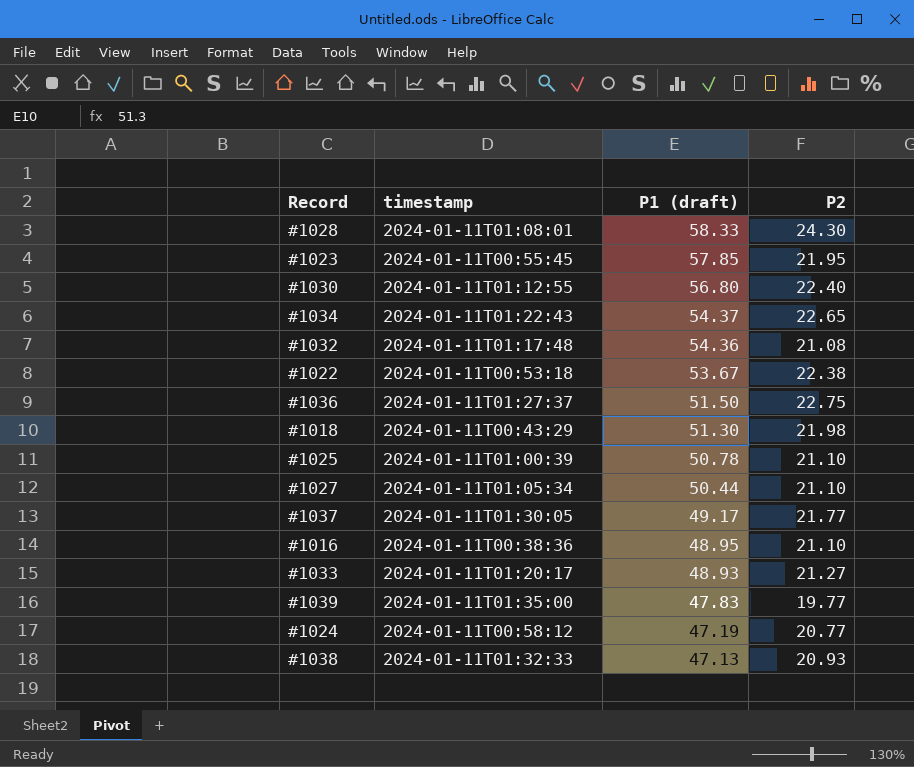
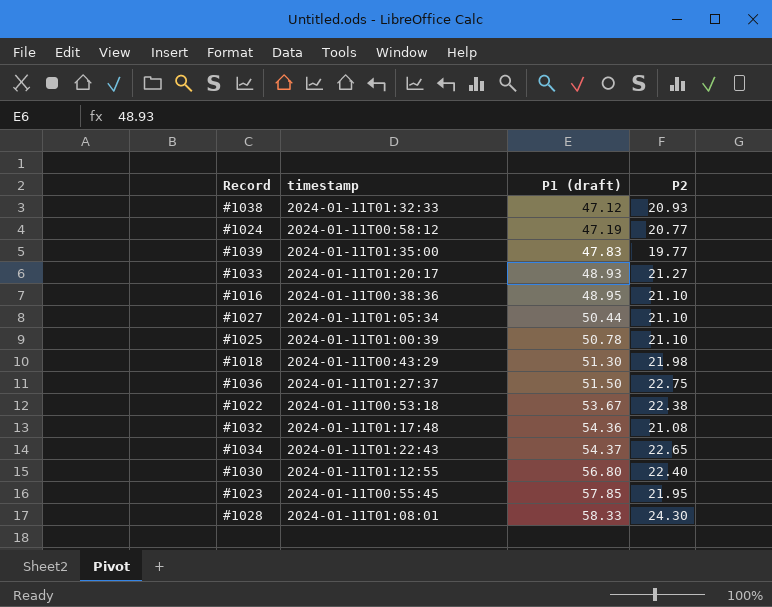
row order: P1 (draft) descending -> P1 (draft) ascending
row #1037: 2024-01-11T01:30:05 | 49.17 | 21.77 -> none
#1038 | P1 (draft): 47.13 -> 47.12

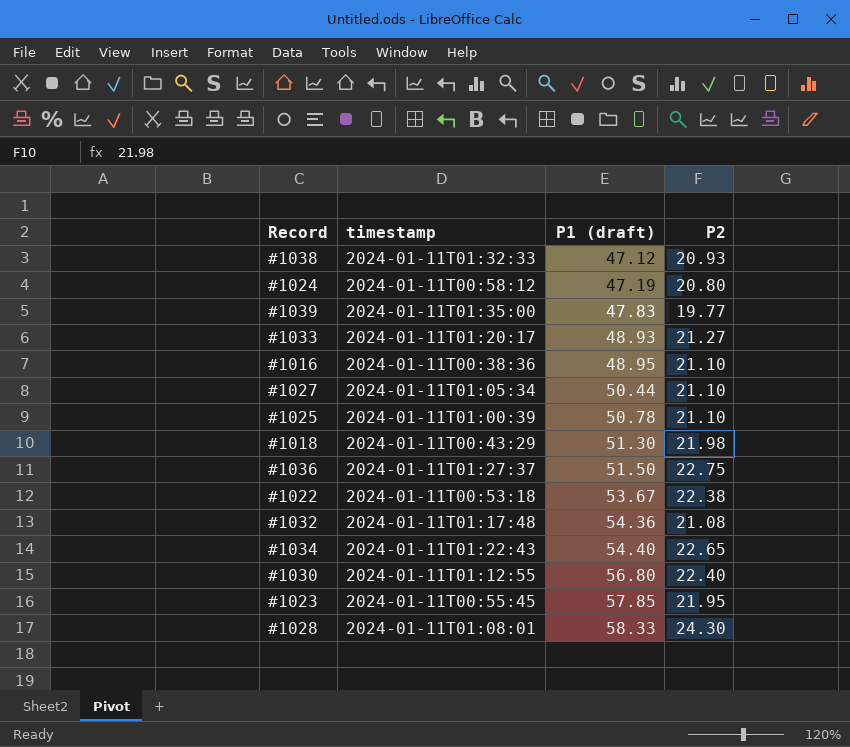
#1024 | P2: 20.77 -> 20.80
#1034 | P1 (draft): 54.37 -> 54.40

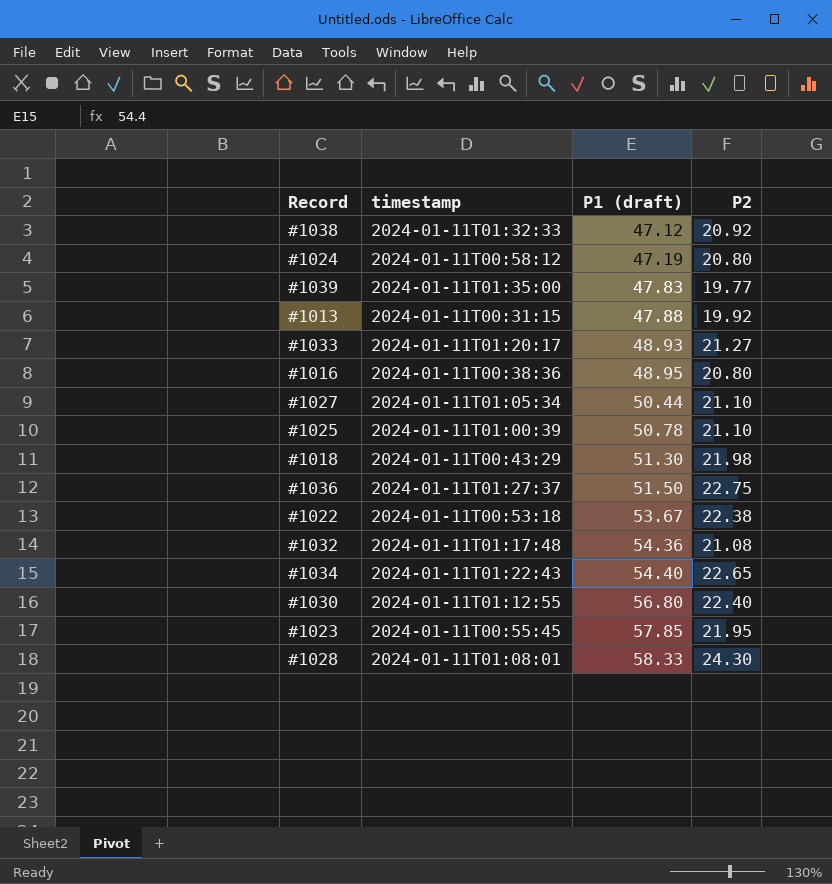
#1038 | P2: 20.93 -> 20.92
row #1013: none -> 2024-01-11T00:31:15 | 47.88 | 19.92
#1016 | P2: 21.10 -> 20.80

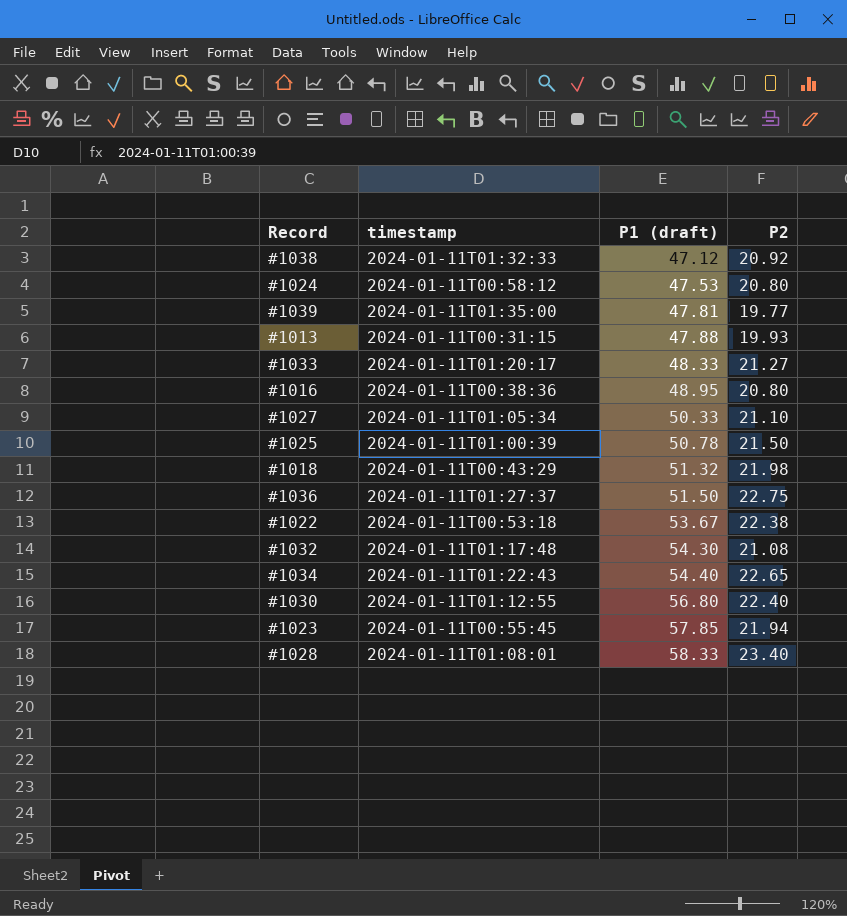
#1024 | P1 (draft): 47.19 -> 47.53
#1039 | P1 (draft): 47.83 -> 47.81
#1013 | P2: 19.92 -> 19.93
#1033 | P1 (draft): 48.93 -> 48.33
#1027 | P1 (draft): 50.44 -> 50.33
#1025 | P2: 21.10 -> 21.50
#1018 | P1 (draft): 51.30 -> 51.32
#1032 | P1 (draft): 54.36 -> 54.30
#1023 | P2: 21.95 -> 21.94
#1028 | P2: 24.30 -> 23.40

